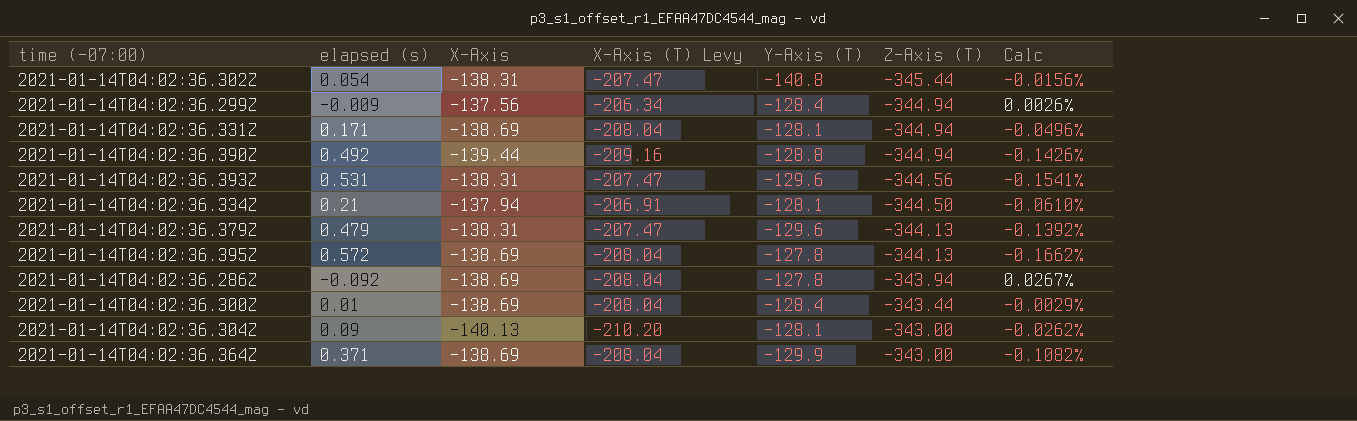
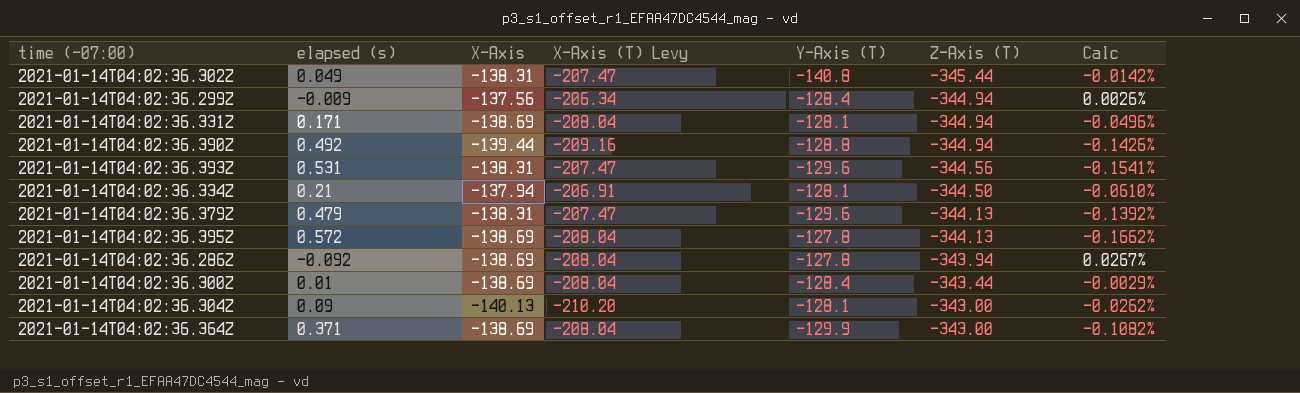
2021-01-14T04:02:36.302Z | elapsed (s): 0.054 -> 0.049
2021-01-14T04:02:36.302Z | Calc: -0.0156% -> -0.0142%

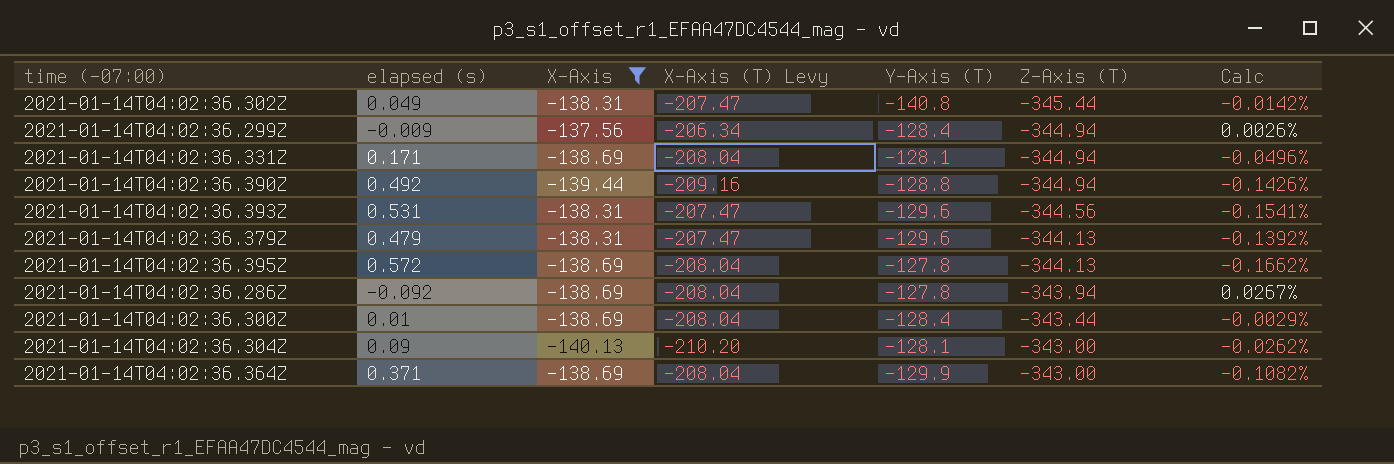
filter: none -> X-Axis != -137.94

